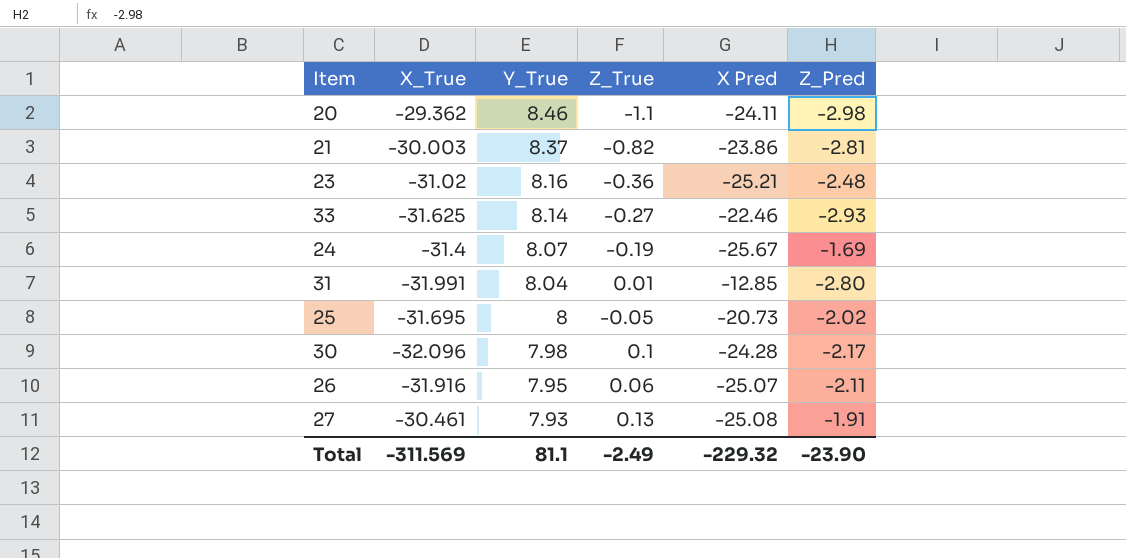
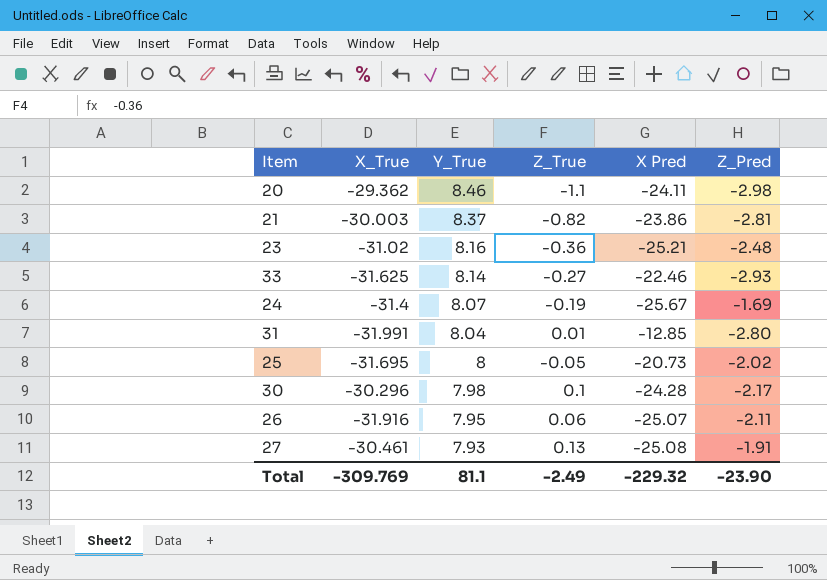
30 | X_True: -32.096 -> -30.296
Total | X_True: -311.569 -> -309.769

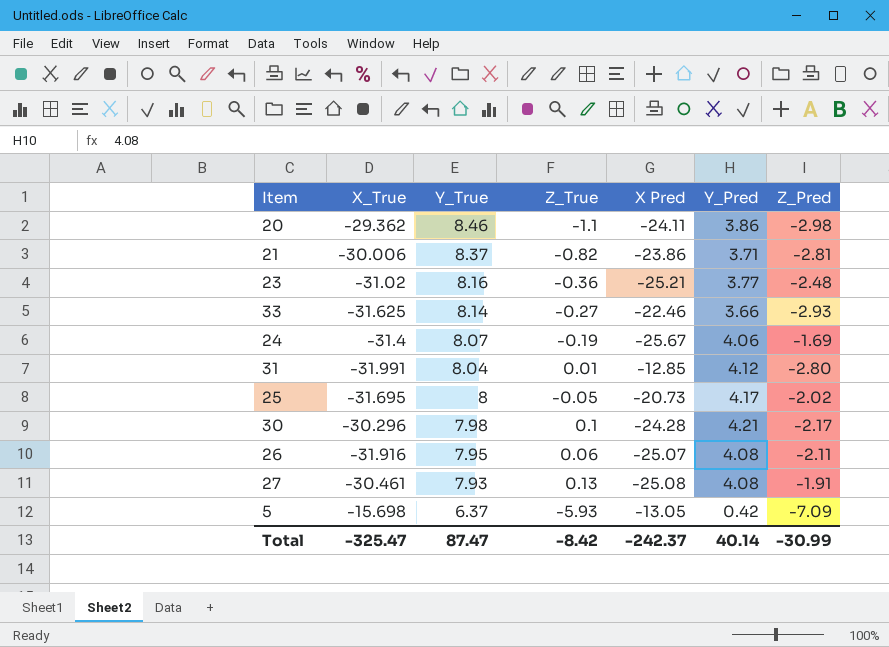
column Y_Pred | position: none -> 6
21 | X_True: -30.003 -> -30.006
row 5: none -> -15.698 | 6.37 | -5.93 | -13.05 | 0.42 | -7.09
Total | X_True: -309.769 -> -325.47
Total | Y_True: 81.1 -> 87.47
Total | Z_True: -2.49 -> -8.42
Total | X Pred: -229.32 -> -242.37
Total | Z_Pred: -23.90 -> -30.99

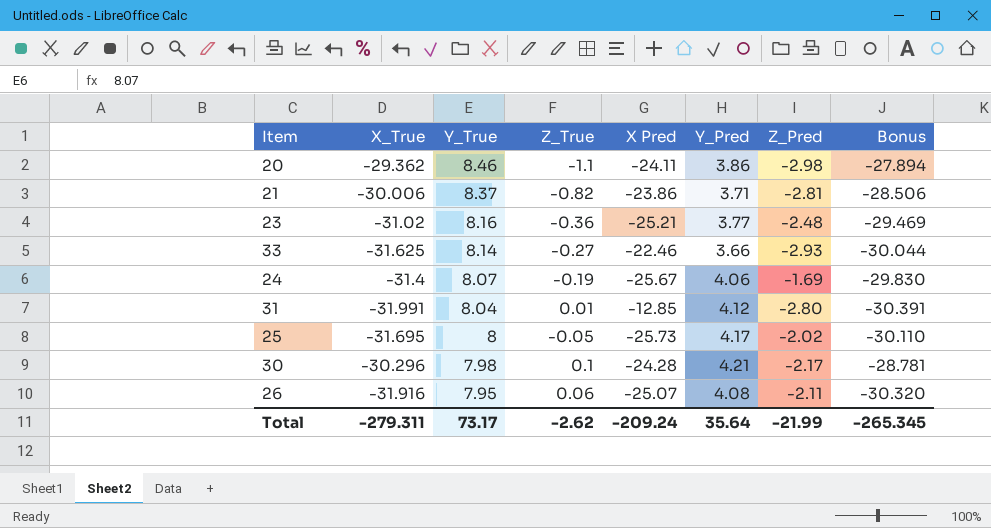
column Bonus | formula: none -> [X_True] * 0.95
row 27: -30.461 | 7.93 | 0.13 | -25.08 | 4.08 | -1.91 -> none
row 5: -15.698 | 6.37 | -5.93 | -13.05 | 0.42 | -7.09 -> none
25 | X Pred: -20.73 -> -25.73
Total | X_True: -325.47 -> -279.311
Total | Y_True: 87.47 -> 73.17
Total | Z_True: -8.42 -> -2.62
Total | X Pred: -242.37 -> -209.24
Total | Y_Pred: 40.14 -> 35.64
Total | Z_Pred: -30.99 -> -21.99

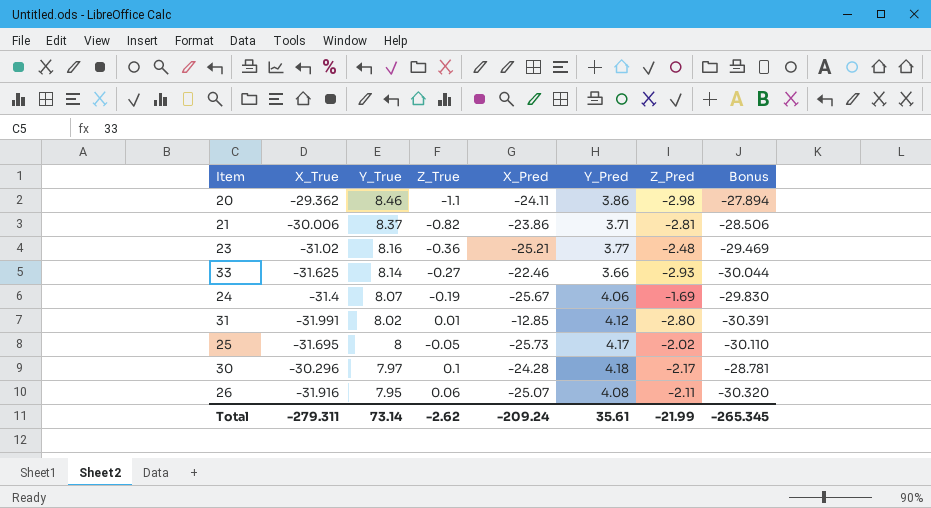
column name: X Pred -> X_Pred
31 | Y_True: 8.04 -> 8.02
30 | Y_True: 7.98 -> 7.97
30 | Y_Pred: 4.21 -> 4.18
Total | Y_True: 73.17 -> 73.14
Total | Y_Pred: 35.64 -> 35.61

